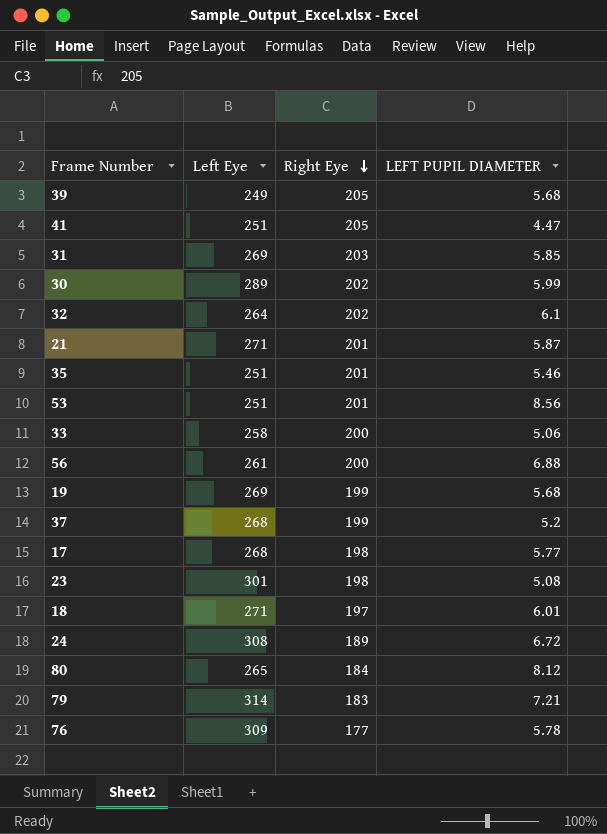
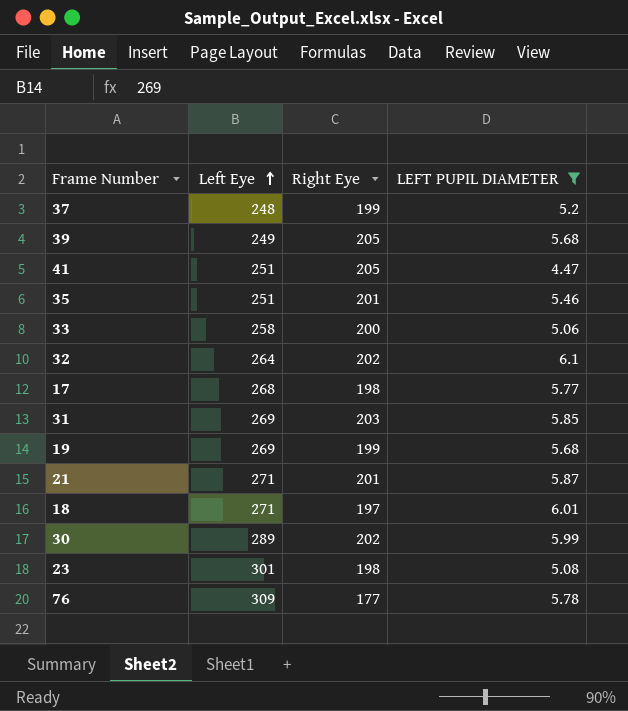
filter: none -> LEFT PUPIL DIAMETER <= 6.1
row order: Right Eye descending -> Left Eye ascending
37 | Left Eye: 268 -> 248

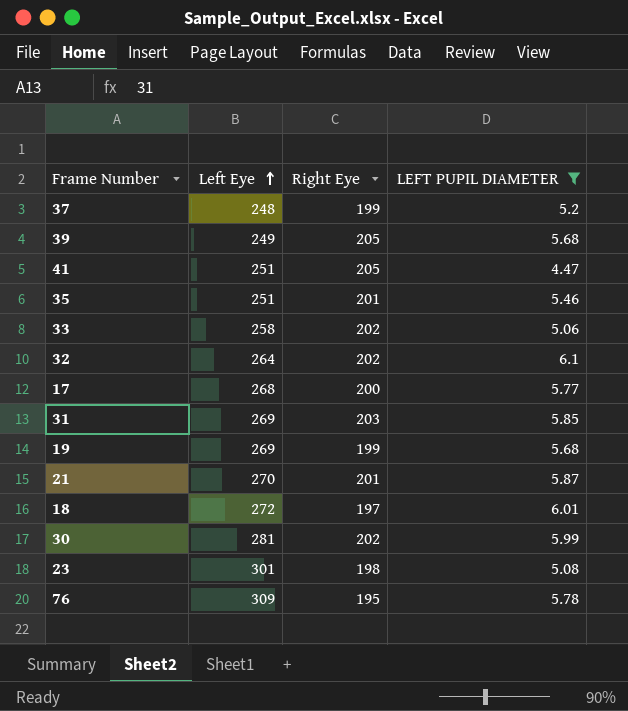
33 | Right Eye: 200 -> 202
17 | Right Eye: 198 -> 200
21 | Left Eye: 271 -> 270
18 | Left Eye: 271 -> 272
30 | Left Eye: 289 -> 281
76 | Right Eye: 177 -> 195

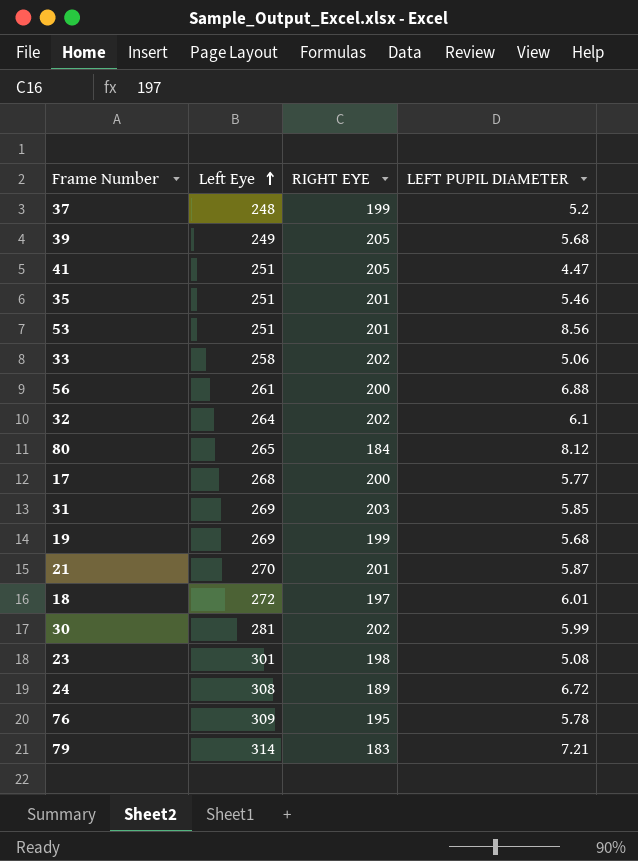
filter: LEFT PUPIL DIAMETER <= 6.1 -> none
column name: Right Eye -> RIGHT EYE

